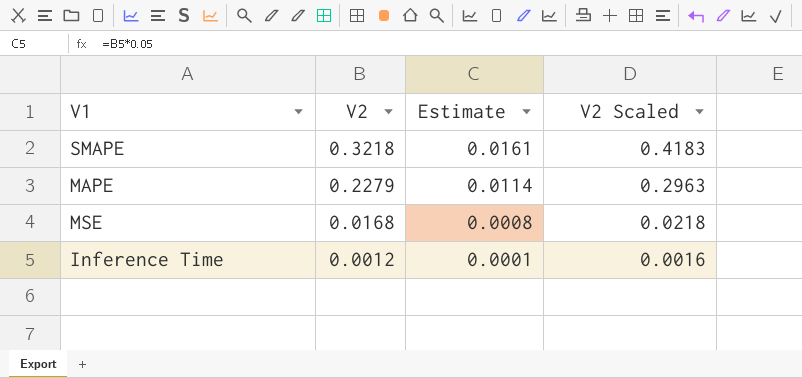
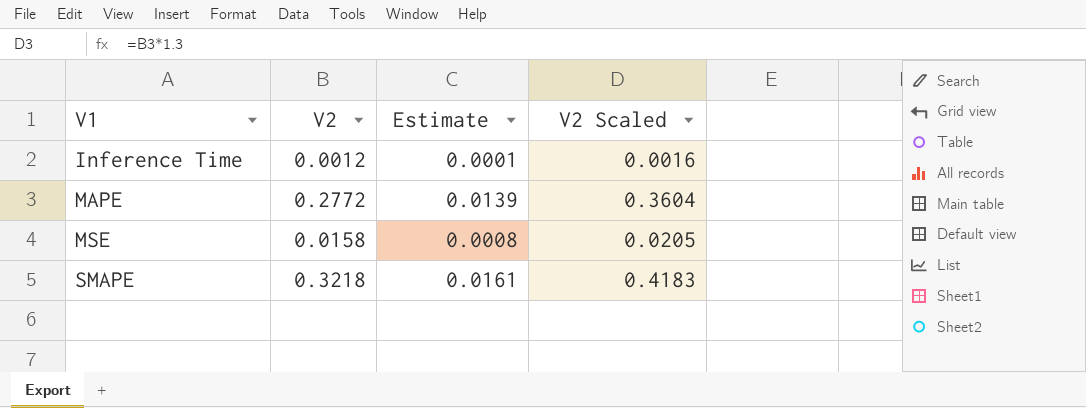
row order: V2 descending -> V1 ascending
MAPE | V2: 0.2279 -> 0.2772
MAPE | Estimate: 0.0114 -> 0.0139
MAPE | V2 Scaled: 0.2963 -> 0.3604
MSE | V2: 0.0168 -> 0.0158
MSE | V2 Scaled: 0.0218 -> 0.0205

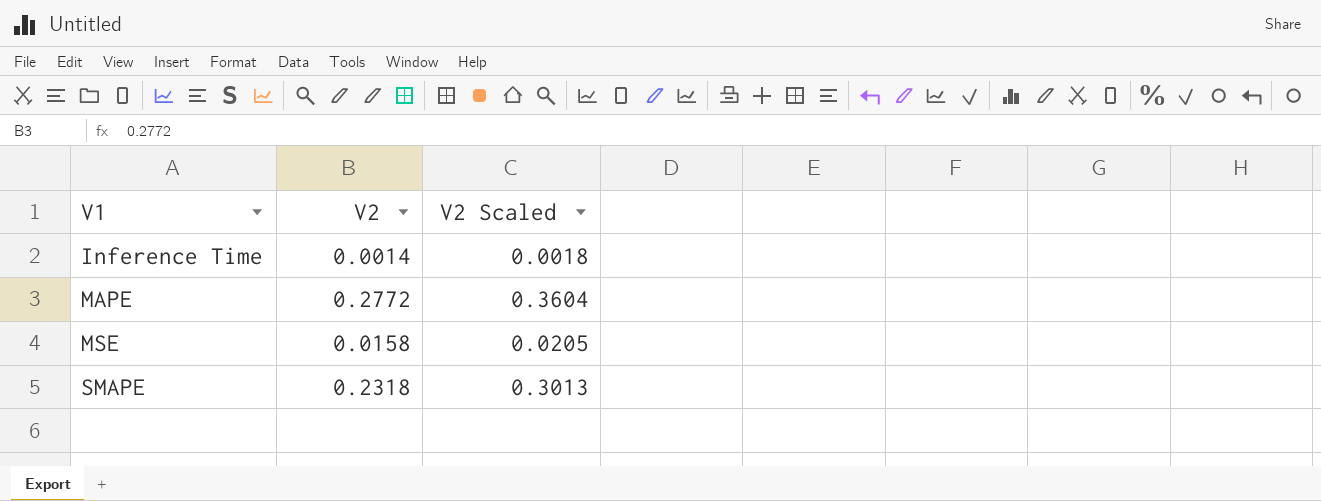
column Estimate | formula: [V2] * 0.05 -> none
Inference Time | V2: 0.0012 -> 0.0014
Inference Time | V2 Scaled: 0.0016 -> 0.0018
SMAPE | V2: 0.3218 -> 0.2318
SMAPE | V2 Scaled: 0.4183 -> 0.3013

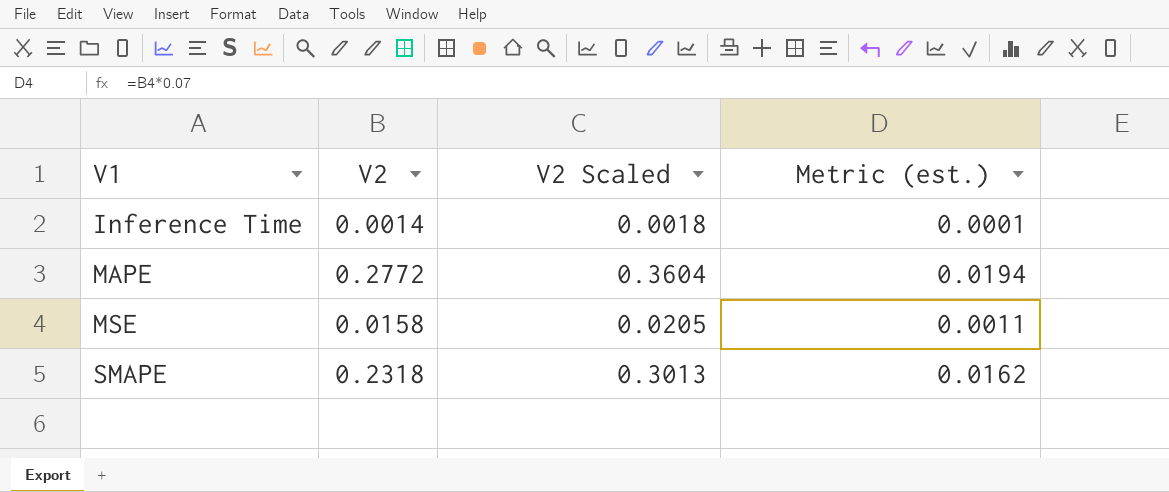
column Metric (est.) | formula: none -> [V2] * 0.07

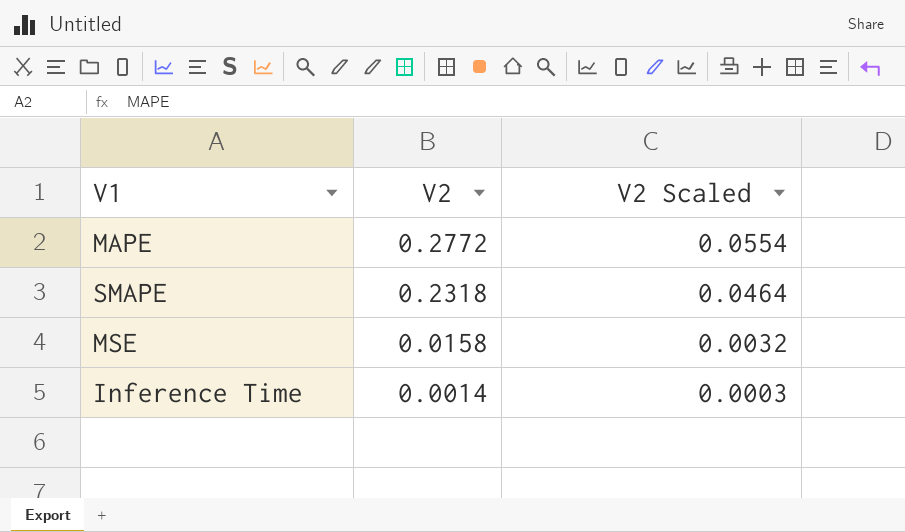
row order: V1 ascending -> V2 descending
column Metric (est.) | formula: [V2] * 0.07 -> none
column V2 Scaled | formula: [V2] * 1.3 -> [V2] * 0.2

